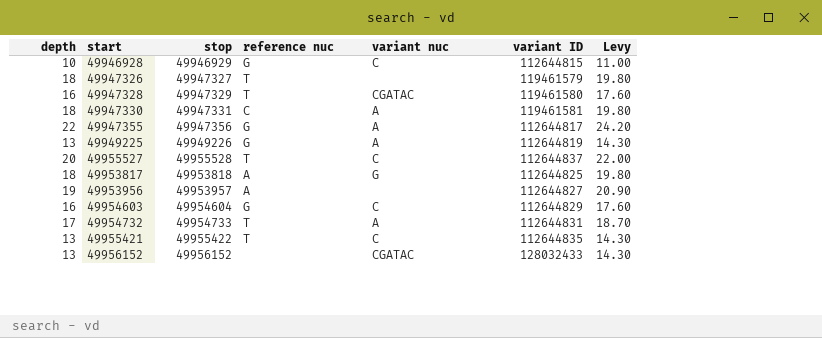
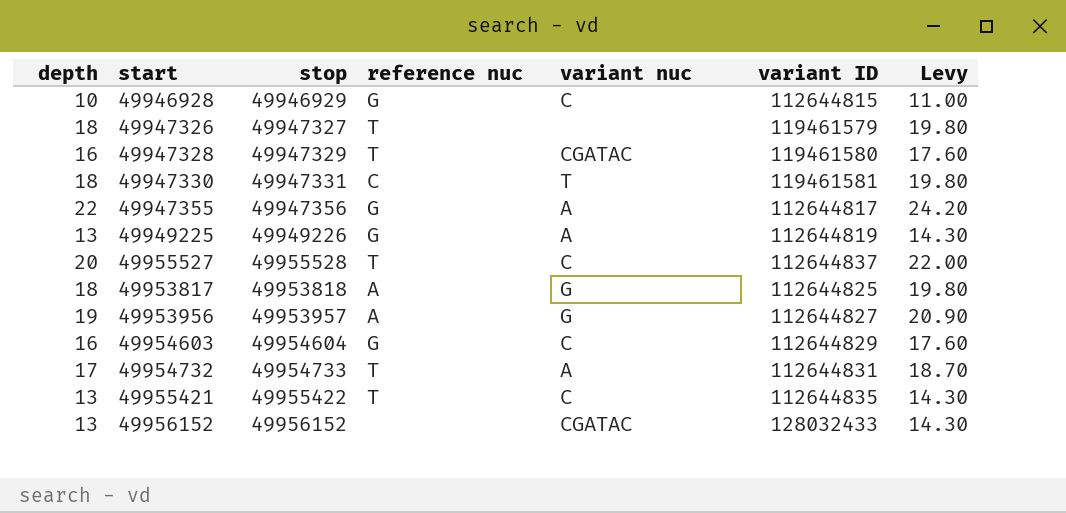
49947330 | variant nuc: A -> T
49953956 | variant nuc: none -> G

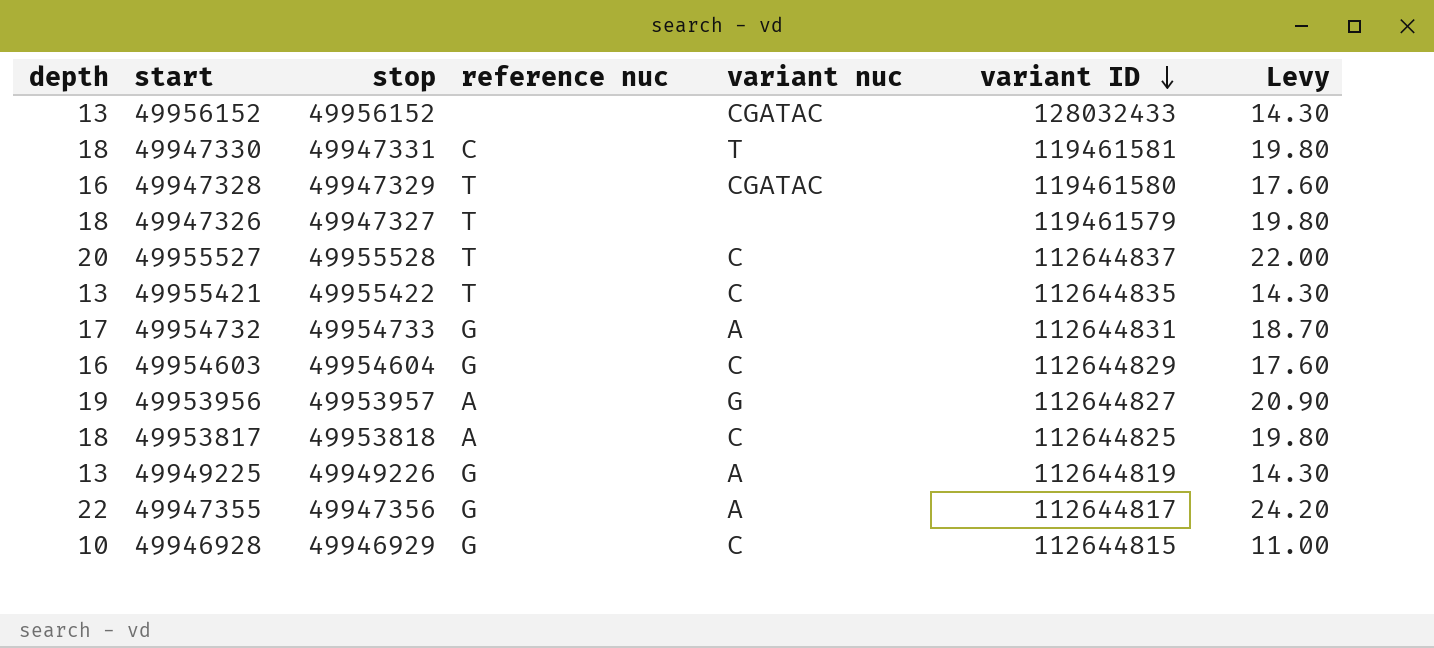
row order: none -> variant ID descending
49954732 | reference nuc: T -> G
49953817 | variant nuc: G -> C

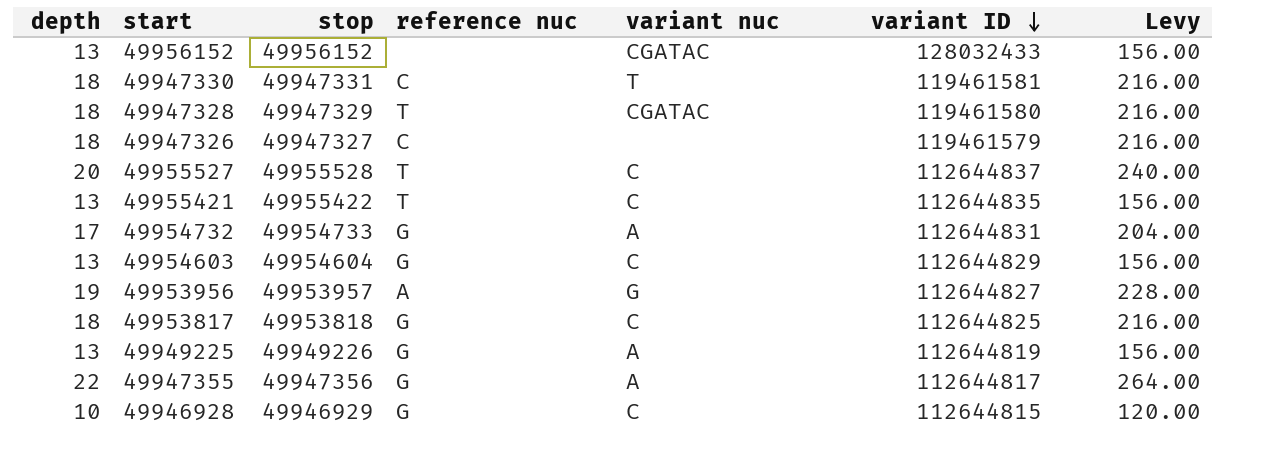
column Levy | formula: [depth] * 1.1 -> [depth] * 12
49947328 | depth: 16 -> 18
49947326 | reference nuc: T -> C
49954603 | depth: 16 -> 13
49953817 | reference nuc: A -> G

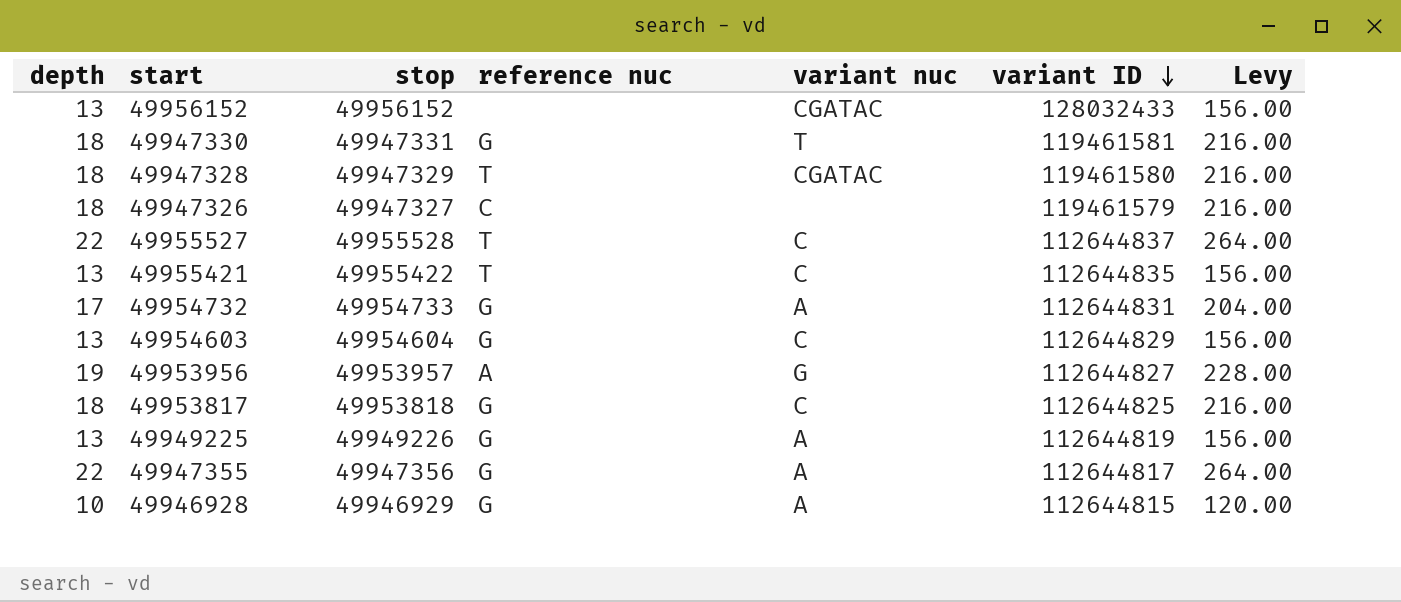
49947330 | reference nuc: C -> G
49955527 | depth: 20 -> 22
49955527 | Levy: 240.00 -> 264.00
49946928 | variant nuc: C -> A

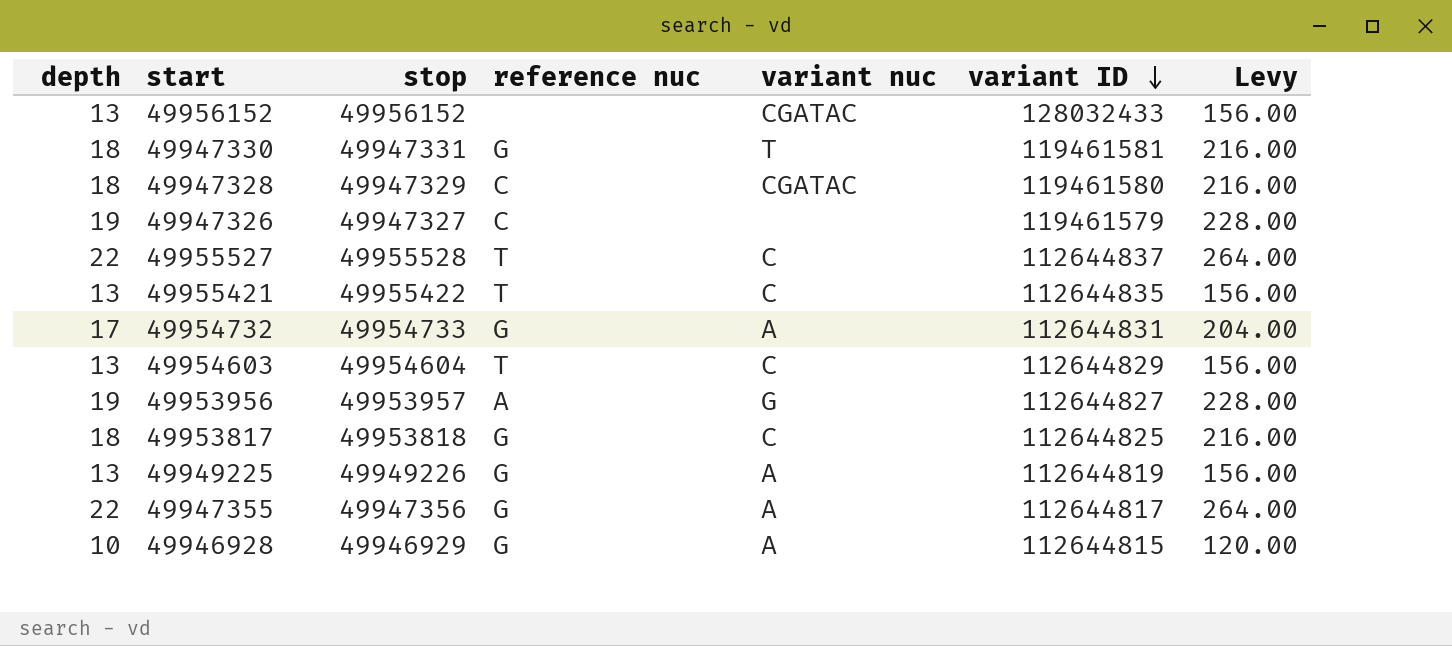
49947328 | reference nuc: T -> C
49947326 | depth: 18 -> 19
49947326 | Levy: 216.00 -> 228.00
49954603 | reference nuc: G -> T

